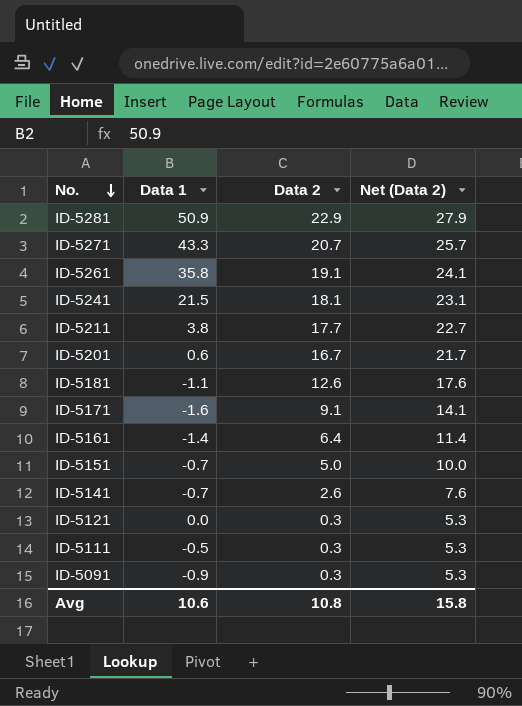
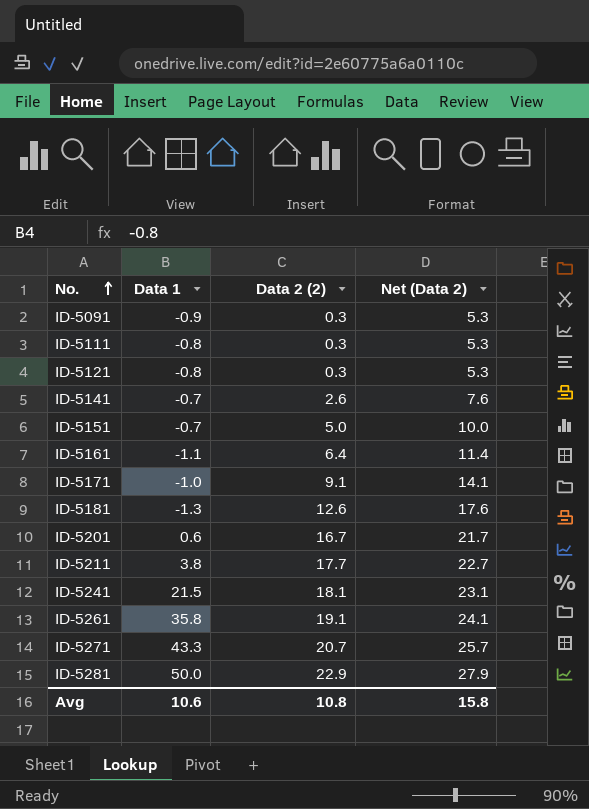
row order: No. descending -> No. ascending
column name: Data 2 -> Data 2 (2)
ID-5111 | Data 1: -0.5 -> -0.8
ID-5121 | Data 1: 0.0 -> -0.8
ID-5161 | Data 1: -1.4 -> -1.1
ID-5171 | Data 1: -1.6 -> -1.0
ID-5181 | Data 1: -1.1 -> -1.3
ID-5281 | Data 1: 50.9 -> 50.0

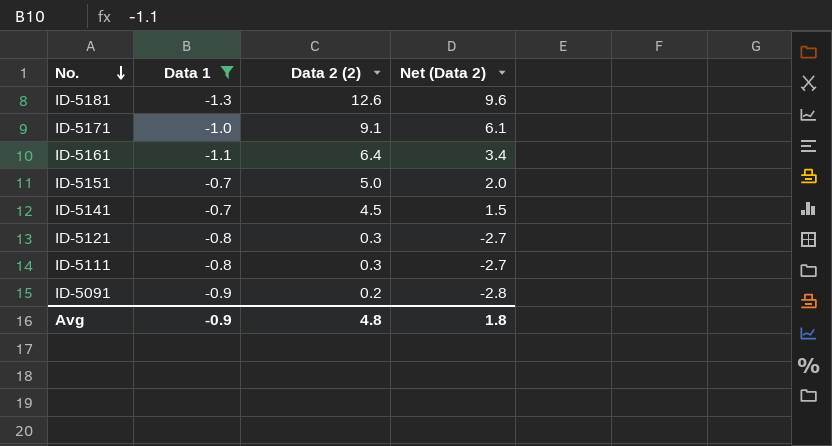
filter: none -> Data 1 <= -0.7
row order: No. ascending -> No. descending
column Net (Data 2) | formula: [Data 2 (2)] + 5 -> [Data 2 (2)] - 3
ID-5141 | Data 2 (2): 2.6 -> 4.5
ID-5091 | Data 2 (2): 0.3 -> 0.2
Avg | Data 1: 10.6 -> -0.9
Avg | Data 2 (2): 10.8 -> 4.8
Avg | Net (Data 2): 15.8 -> 1.8

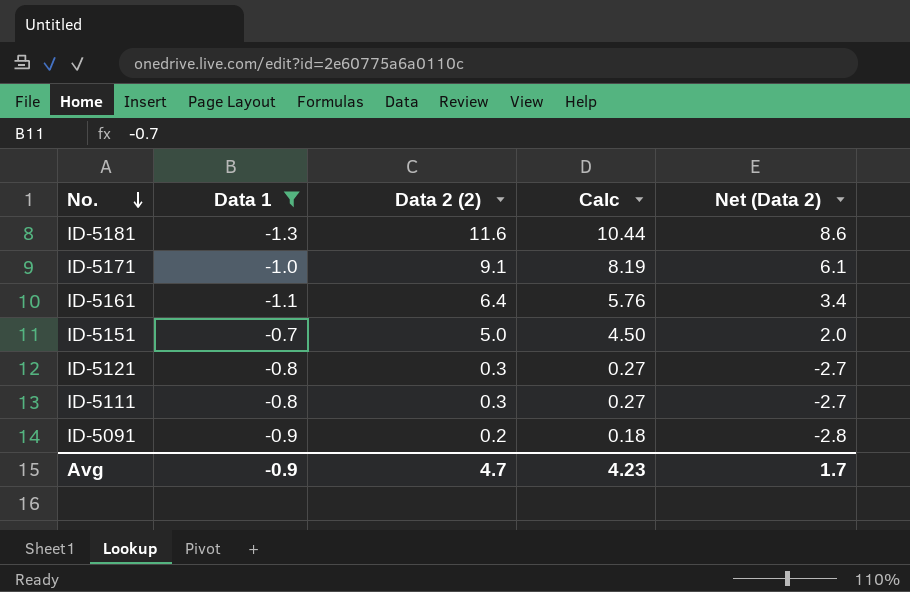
column Calc | formula: none -> [Data 2 (2)] * 0.9
row ID-5141: -0.7 | 4.5 | 1.5 -> none
ID-5181 | Data 2 (2): 12.6 -> 11.6
ID-5181 | Net (Data 2): 9.6 -> 8.6
Avg | Data 2 (2): 4.8 -> 4.7
Avg | Net (Data 2): 1.8 -> 1.7

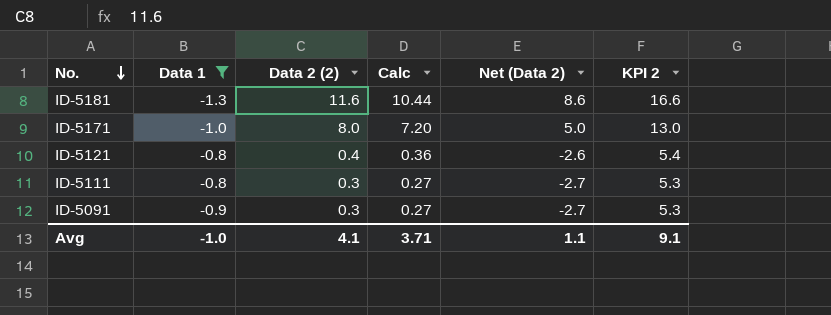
column KPI 2 | formula: none -> [Data 2 (2)] + 5
row ID-5161: -1.1 | 6.4 | 5.76 | 3.4 -> none
row ID-5151: -0.7 | 5.0 | 4.50 | 2.0 -> none
ID-5171 | Data 2 (2): 9.1 -> 8.0
ID-5171 | Calc: 8.19 -> 7.20
ID-5171 | Net (Data 2): 6.1 -> 5.0
ID-5121 | Data 2 (2): 0.3 -> 0.4
ID-5121 | Calc: 0.27 -> 0.36
ID-5121 | Net (Data 2): -2.7 -> -2.6
ID-5091 | Data 2 (2): 0.2 -> 0.3
ID-5091 | Calc: 0.18 -> 0.27
ID-5091 | Net (Data 2): -2.8 -> -2.7
Avg | Data 1: -0.9 -> -1.0
Avg | Data 2 (2): 4.7 -> 4.1
Avg | Calc: 4.23 -> 3.71
Avg | Net (Data 2): 1.7 -> 1.1

